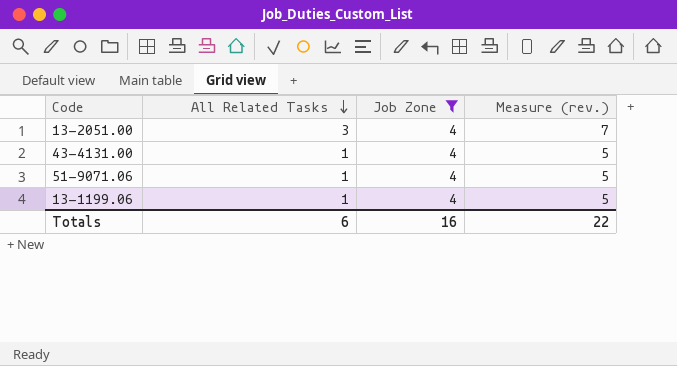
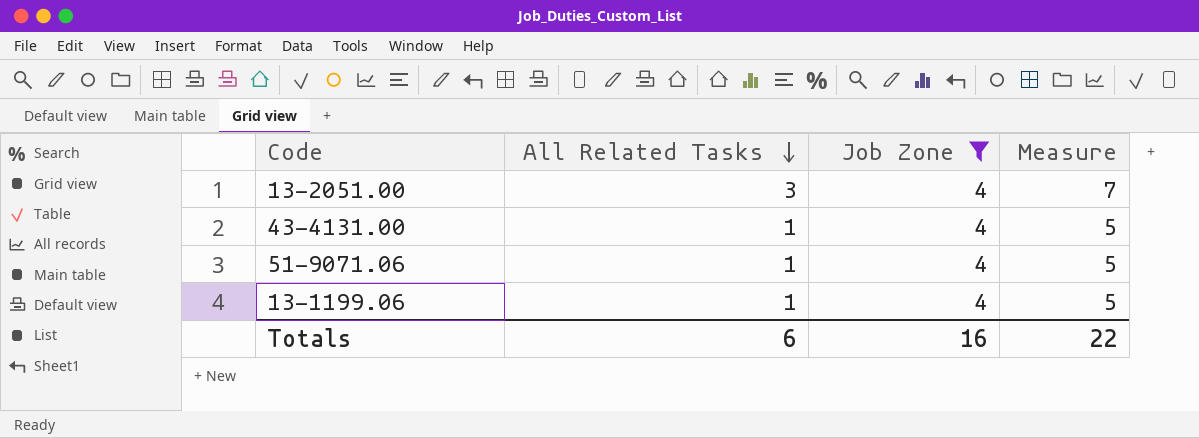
column name: Measure (rev.) -> Measure

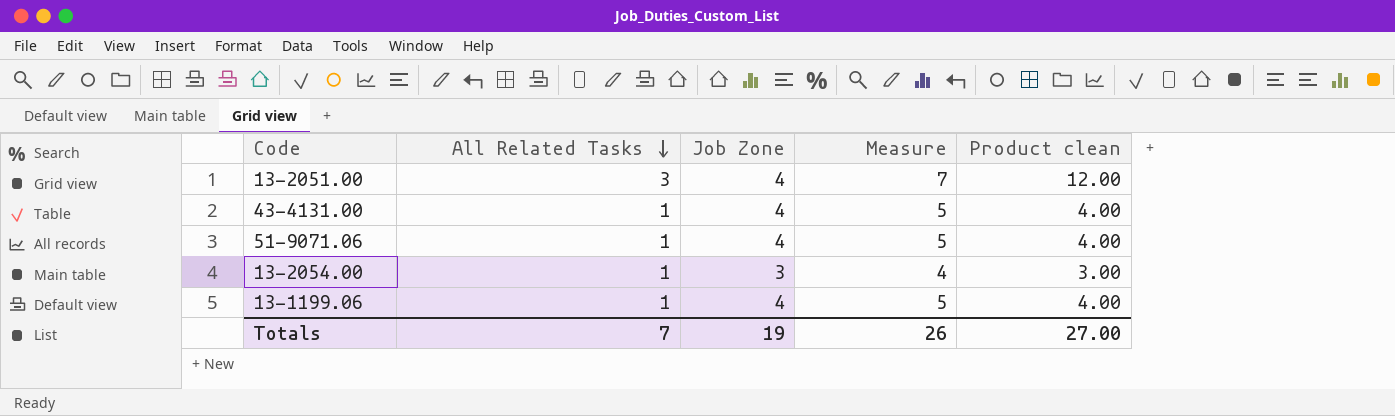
filter: Job Zone = 4 -> none
column Product clean | formula: none -> [All Related Tasks] * [Job Zone]
Totals | All Related Tasks: 6 -> 7
Totals | Job Zone: 16 -> 19
Totals | Measure: 22 -> 26

